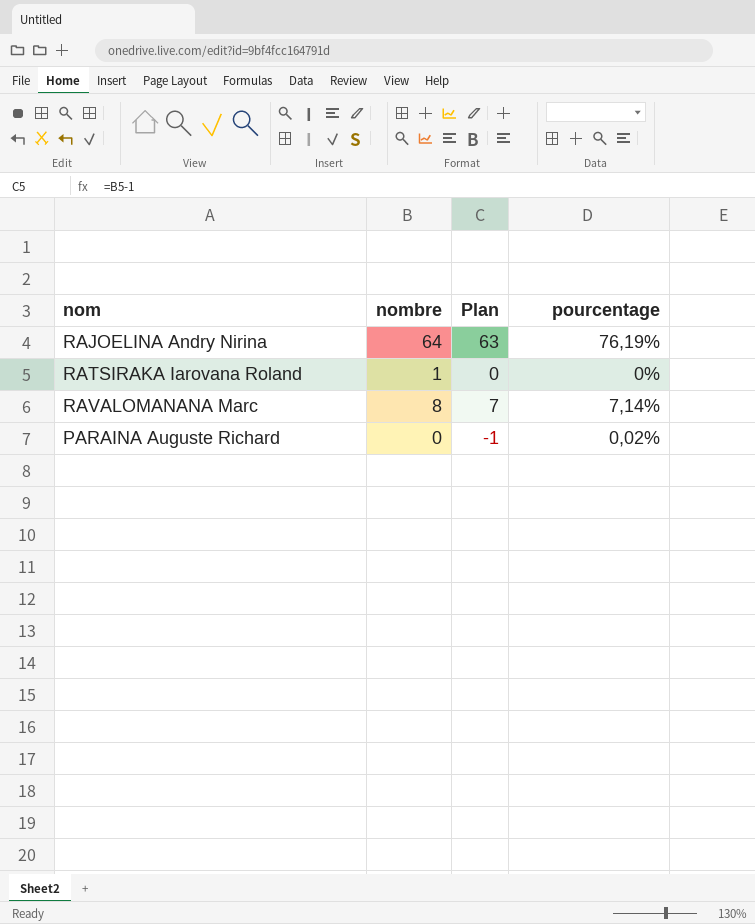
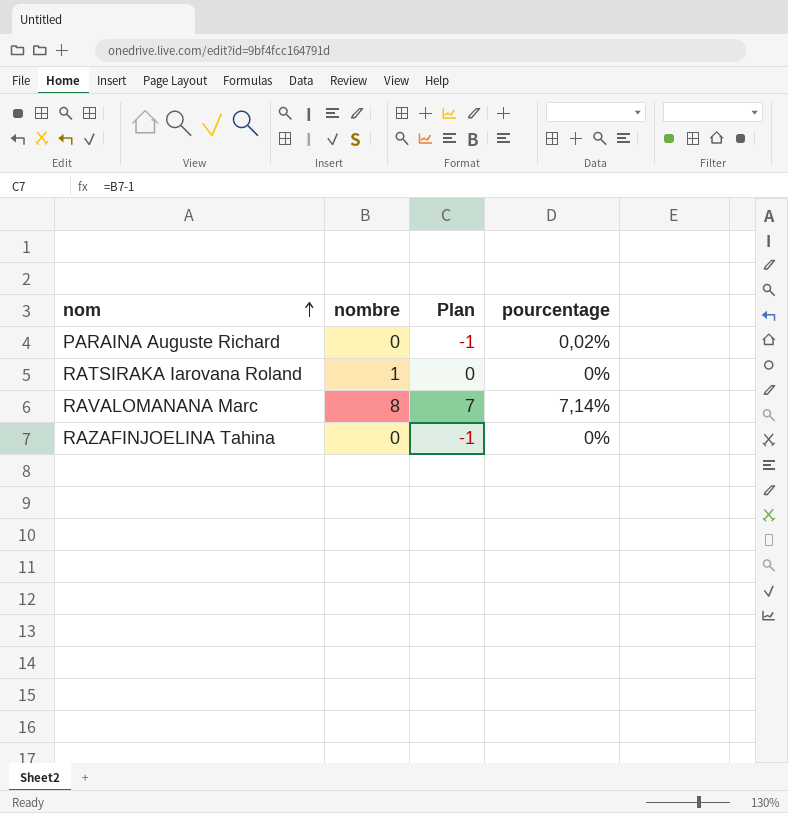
row order: none -> nom ascending
row RAJOELINA Andry Nirina: 64 | 63 | 76,19% -> none
row RAZAFINJOELINA Tahina: none -> 0 | -1 | 0%

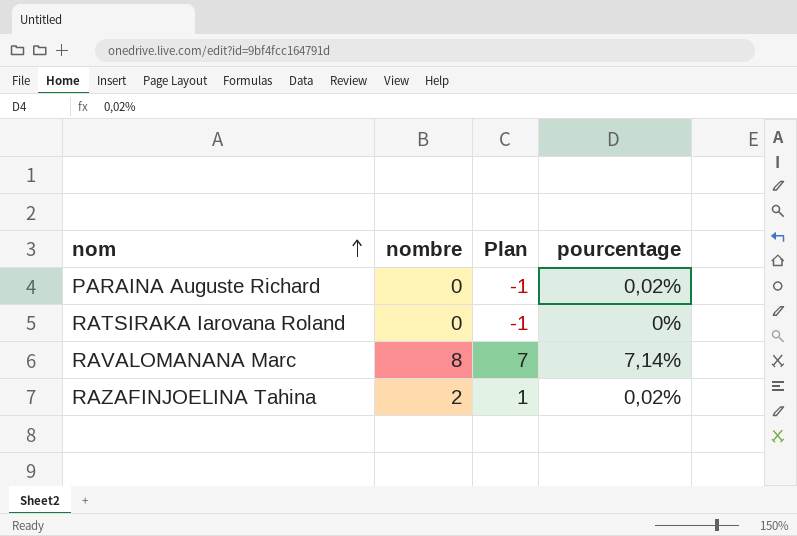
RATSIRAKA Iarovana Roland | nombre: 1 -> 0
RATSIRAKA Iarovana Roland | Plan: 0 -> -1
RAZAFINJOELINA Tahina | nombre: 0 -> 2
RAZAFINJOELINA Tahina | Plan: -1 -> 1
RAZAFINJOELINA Tahina | pourcentage: 0% -> 0,02%

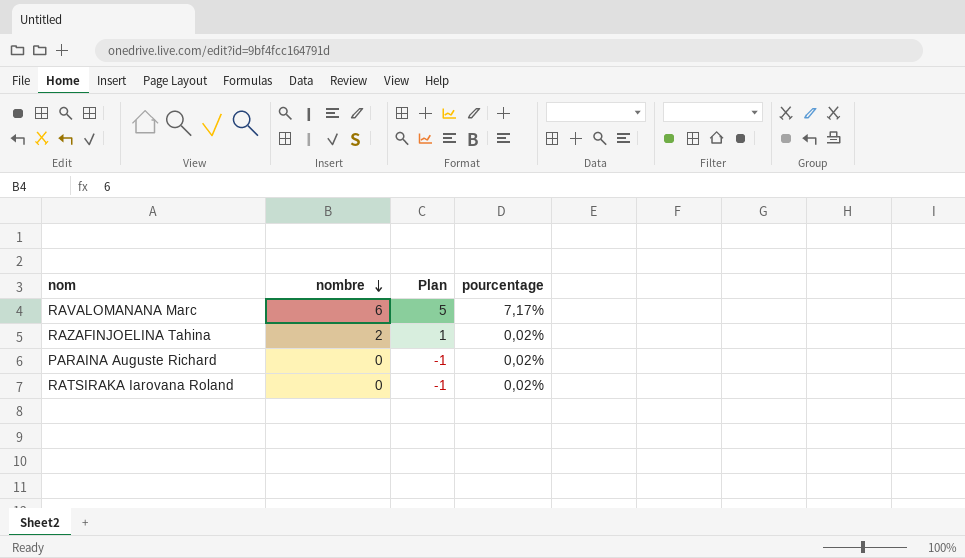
row order: nom ascending -> nombre descending
RAVALOMANANA Marc | nombre: 8 -> 6
RAVALOMANANA Marc | Plan: 7 -> 5
RAVALOMANANA Marc | pourcentage: 7,14% -> 7,17%
RATSIRAKA Iarovana Roland | pourcentage: 0% -> 0,02%

